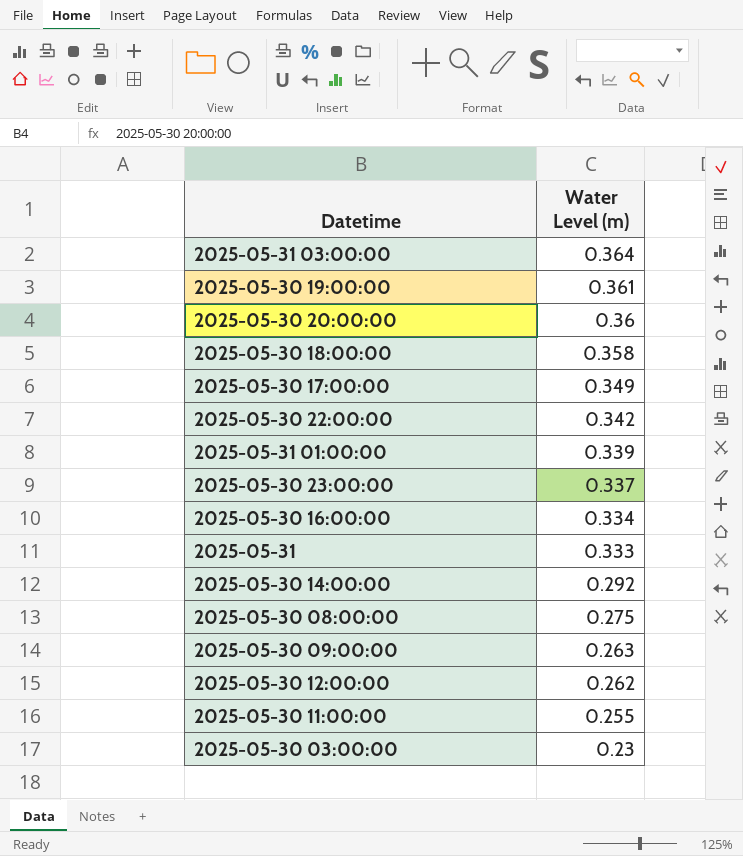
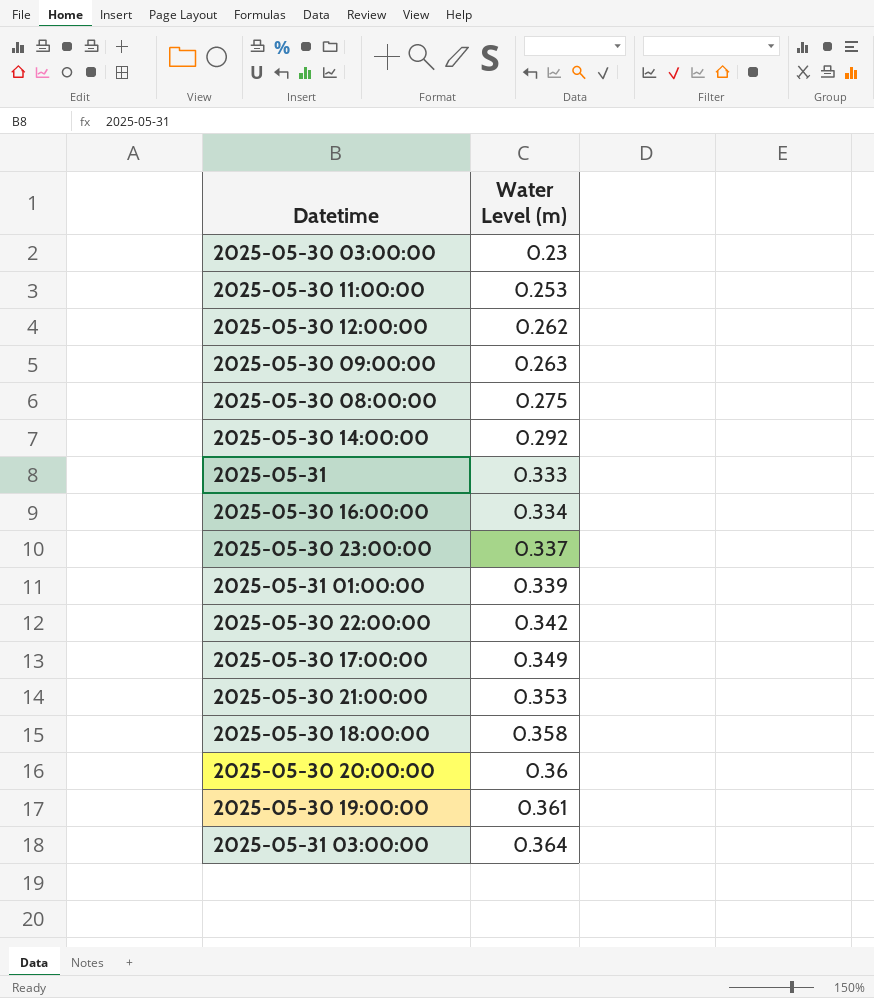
row order: Water Level (m) descending -> Water Level (m) ascending
2025-05-30 11:00:00 | Water Level (m): 0.255 -> 0.253
row 2025-05-30 21:00:00: none -> 0.353

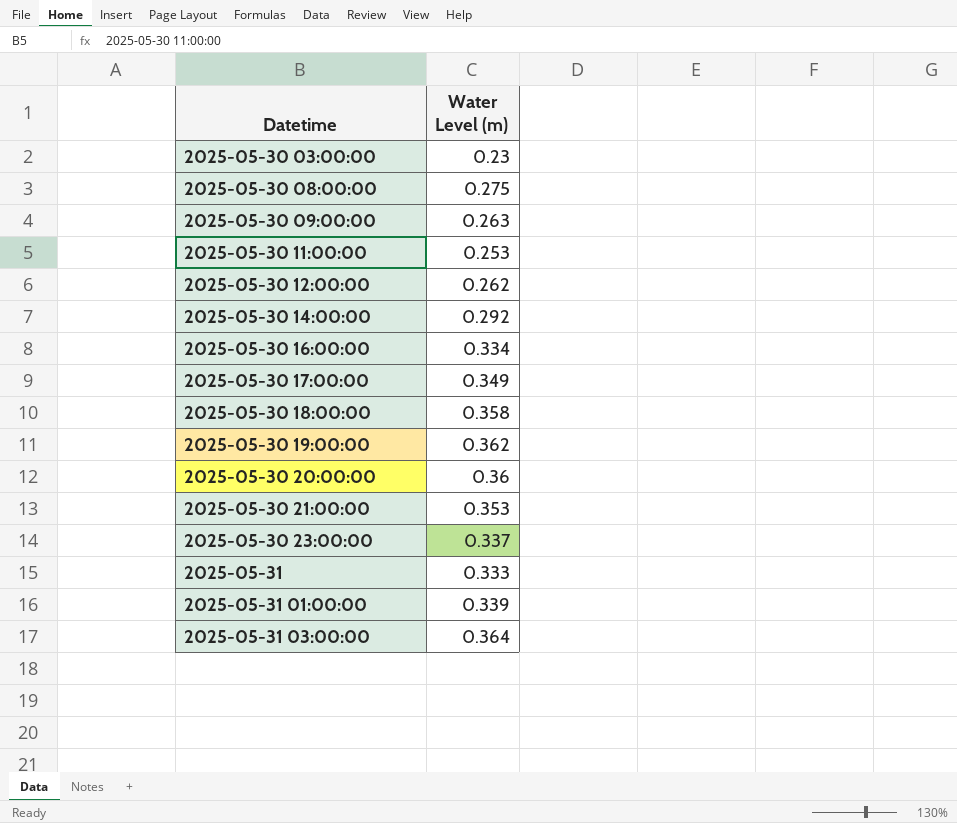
row order: Water Level (m) ascending -> Datetime ascending
row 2025-05-30 22:00:00: 0.342 -> none
2025-05-30 19:00:00 | Water Level (m): 0.361 -> 0.362

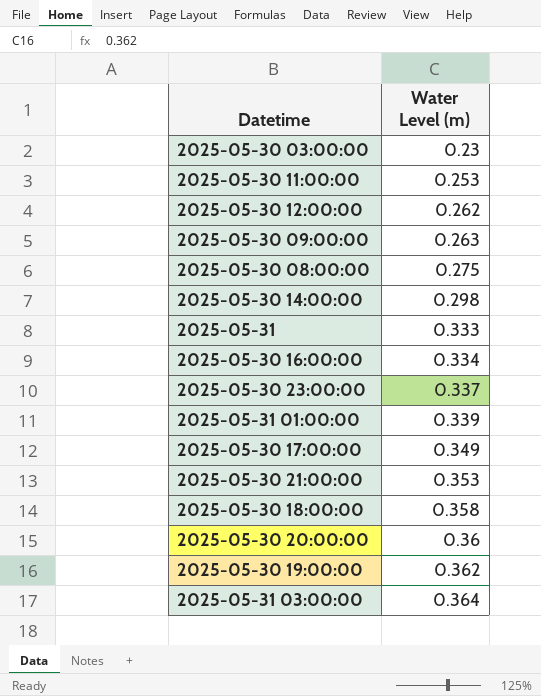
row order: Datetime ascending -> Water Level (m) ascending
2025-05-30 14:00:00 | Water Level (m): 0.292 -> 0.298

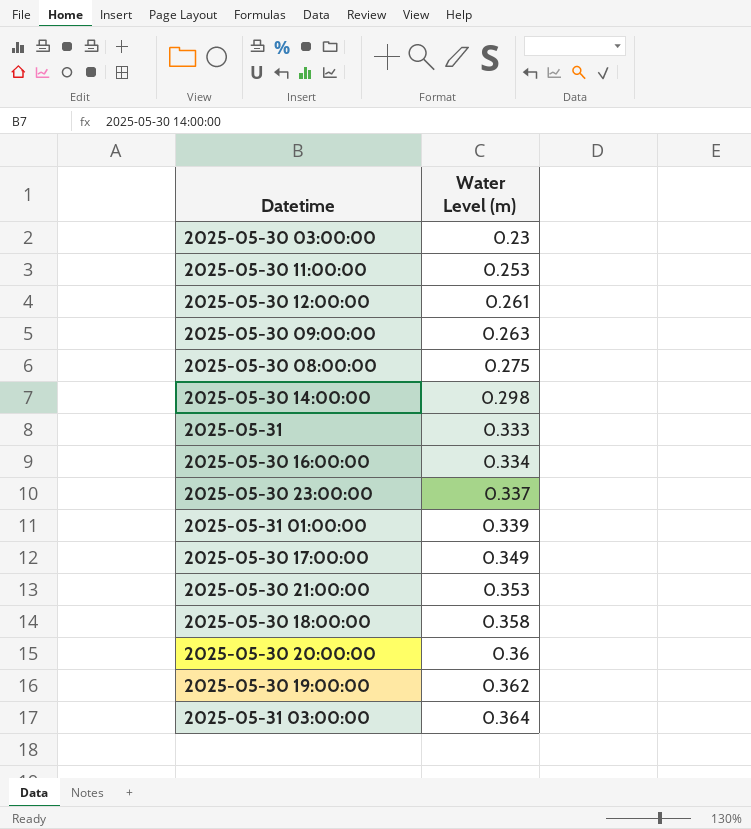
2025-05-30 12:00:00 | Water Level (m): 0.262 -> 0.261

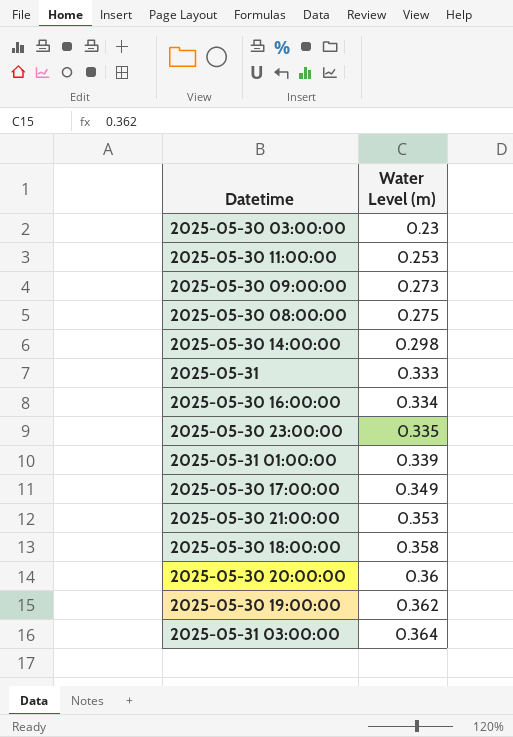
row 2025-05-30 12:00:00: 0.261 -> none
2025-05-30 09:00:00 | Water Level (m): 0.263 -> 0.273
2025-05-30 23:00:00 | Water Level (m): 0.337 -> 0.335

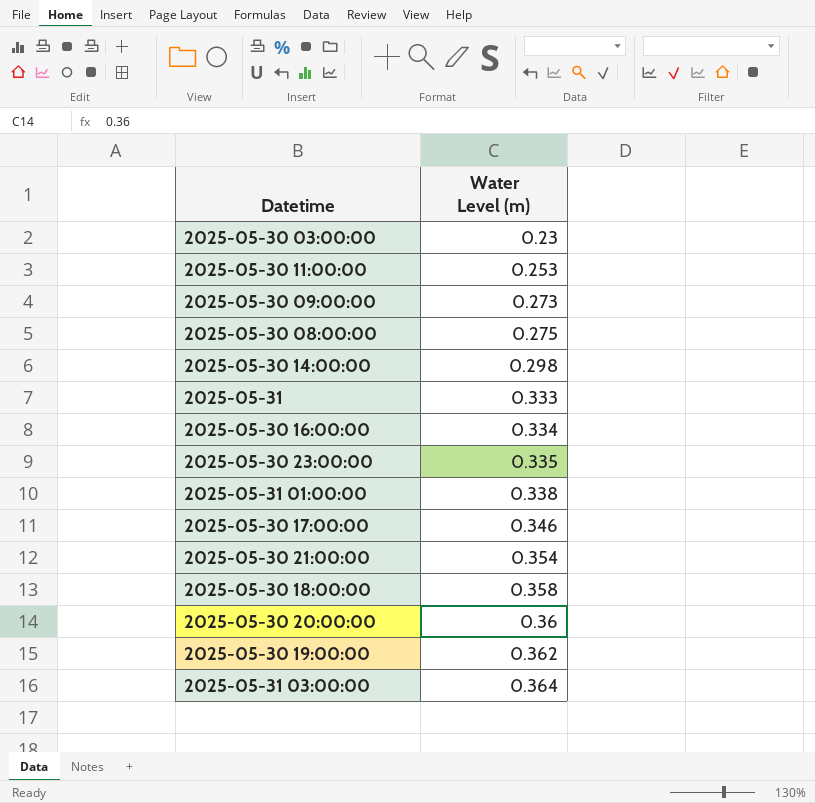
2025-05-31 01:00:00 | Water Level (m): 0.339 -> 0.338
2025-05-30 17:00:00 | Water Level (m): 0.349 -> 0.346
2025-05-30 21:00:00 | Water Level (m): 0.353 -> 0.354

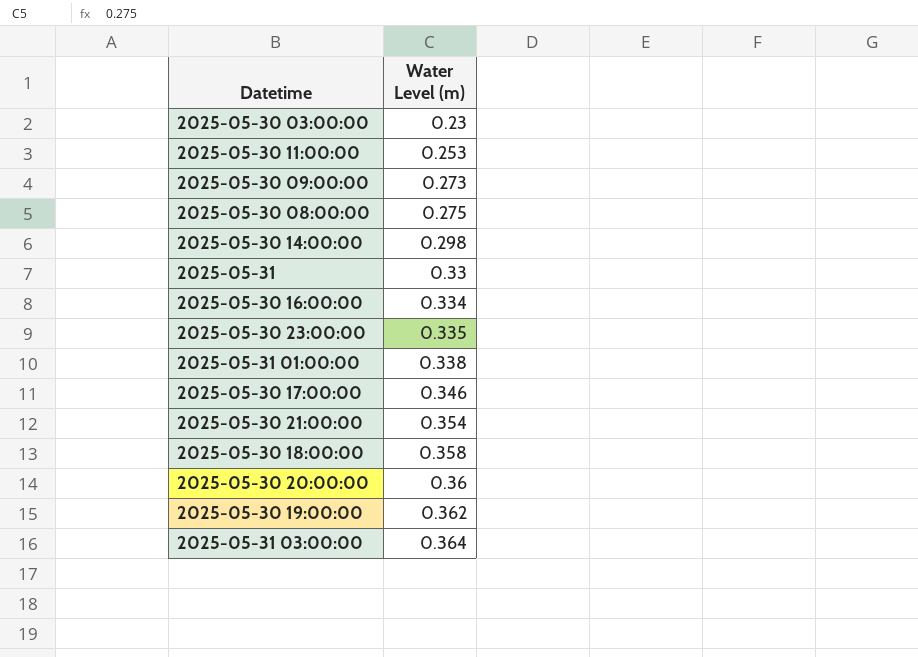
2025-05-31 | Water Level (m): 0.333 -> 0.33

